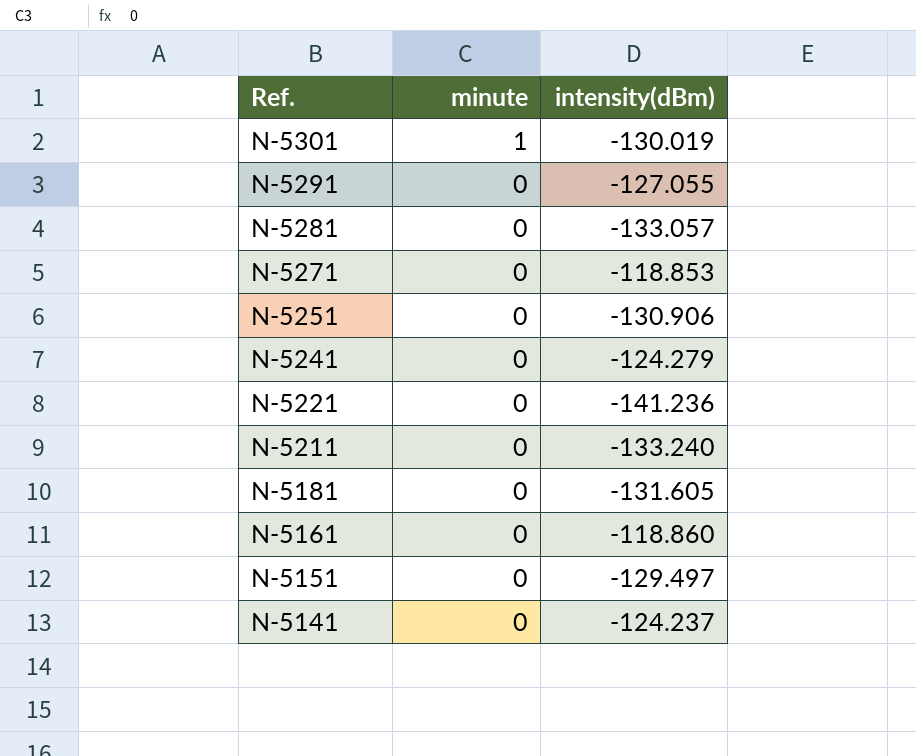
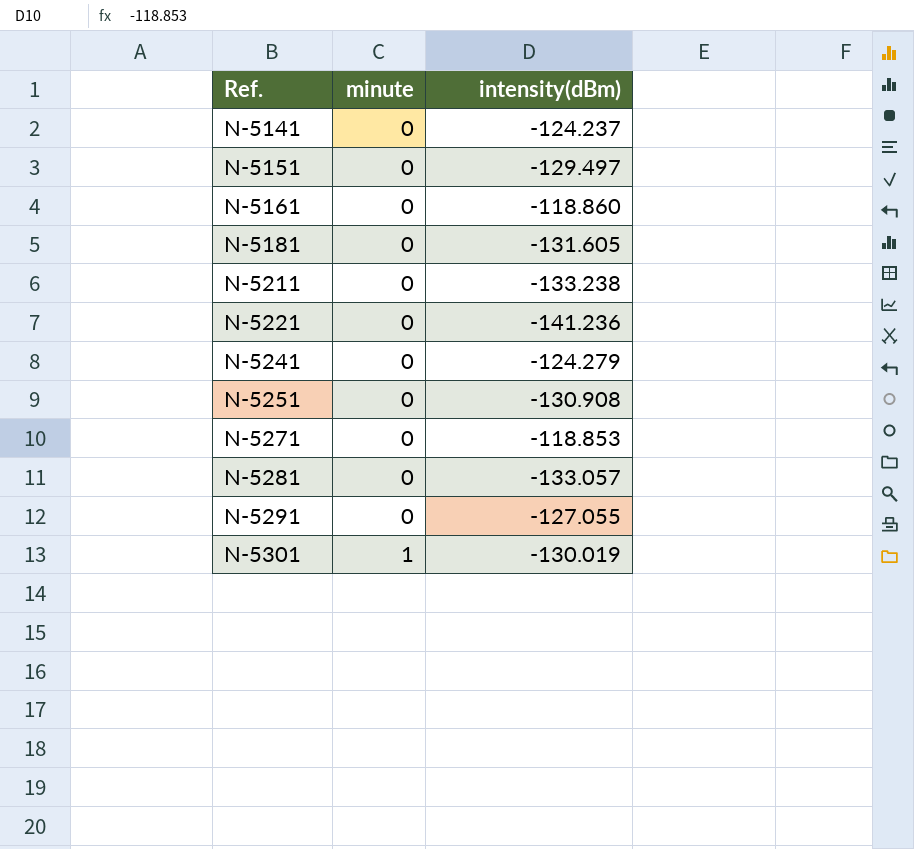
row order: Ref. descending -> Ref. ascending
N-5211 | intensity(dBm): -133.240 -> -133.238
N-5251 | intensity(dBm): -130.906 -> -130.908

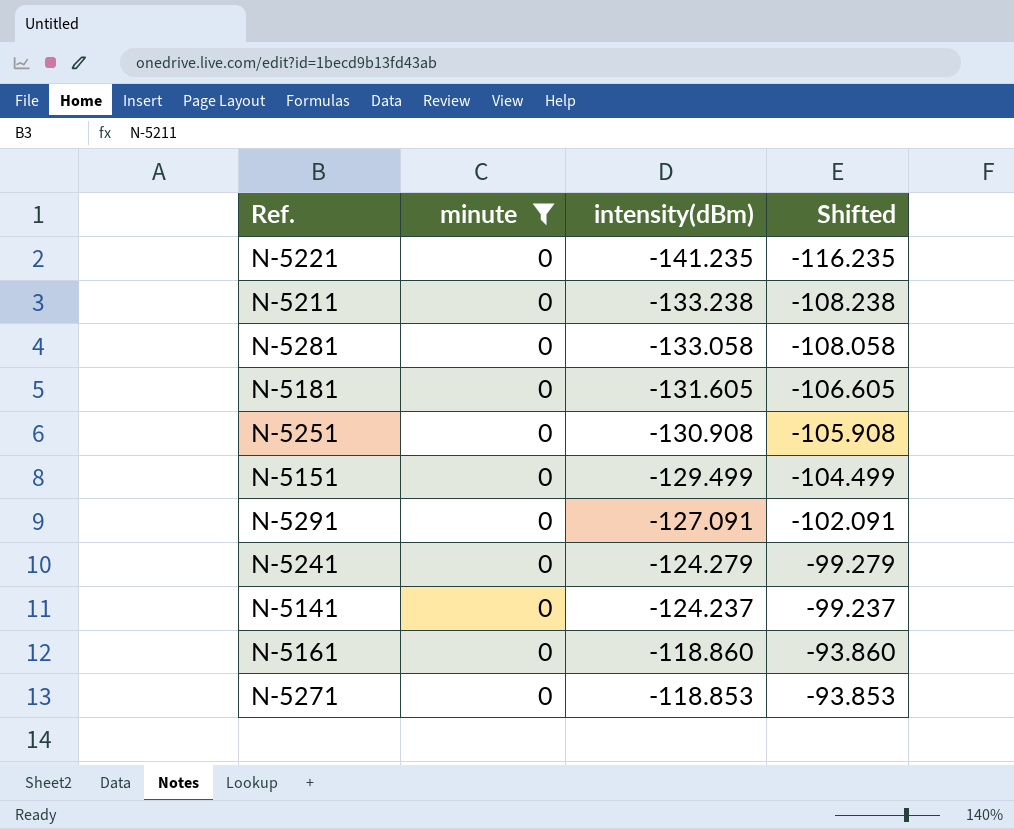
filter: none -> minute = 0
row order: Ref. ascending -> intensity(dBm) ascending
column Shifted | formula: none -> [intensity(dBm)] + 25
N-5221 | intensity(dBm): -141.236 -> -141.235
N-5281 | intensity(dBm): -133.057 -> -133.058
N-5151 | intensity(dBm): -129.497 -> -129.499
N-5291 | intensity(dBm): -127.055 -> -127.091

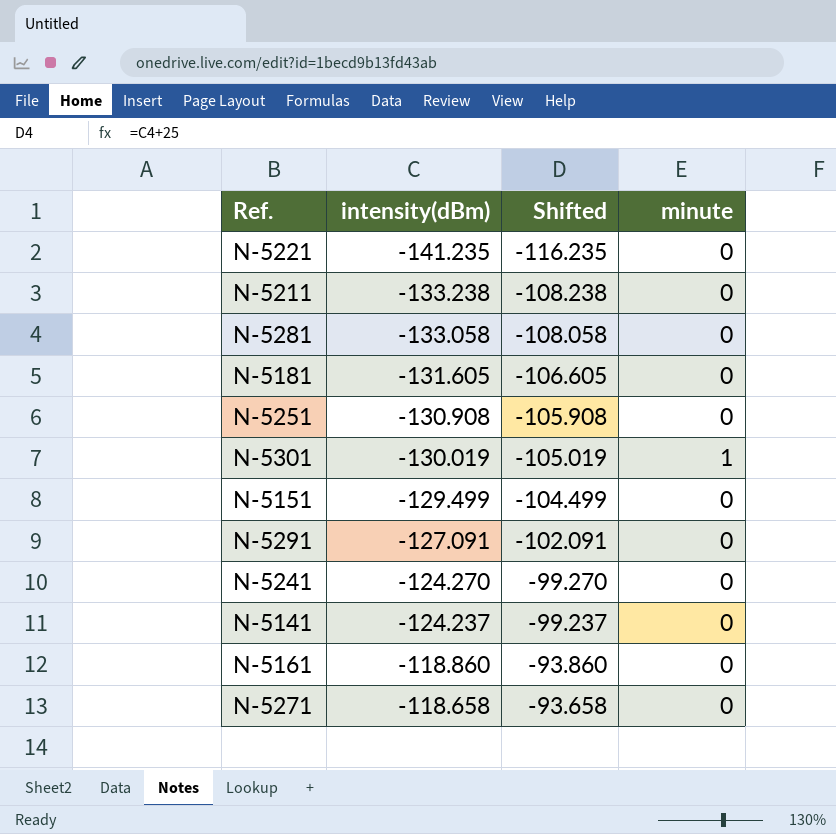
filter: minute = 0 -> none
column minute | position: 2 -> 4
N-5241 | intensity(dBm): -124.279 -> -124.270
N-5241 | Shifted: -99.279 -> -99.270
N-5271 | intensity(dBm): -118.853 -> -118.658
N-5271 | Shifted: -93.853 -> -93.658

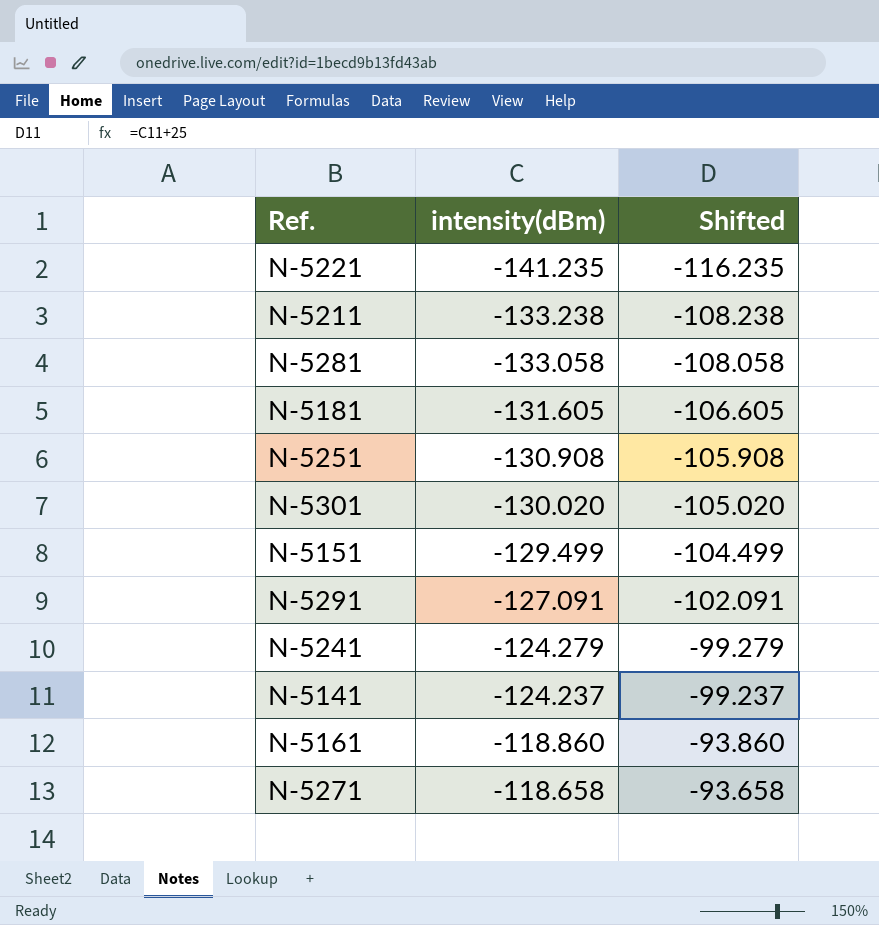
column minute | position: 4 -> none
N-5301 | intensity(dBm): -130.019 -> -130.020
N-5301 | Shifted: -105.019 -> -105.020
N-5241 | intensity(dBm): -124.270 -> -124.279
N-5241 | Shifted: -99.270 -> -99.279

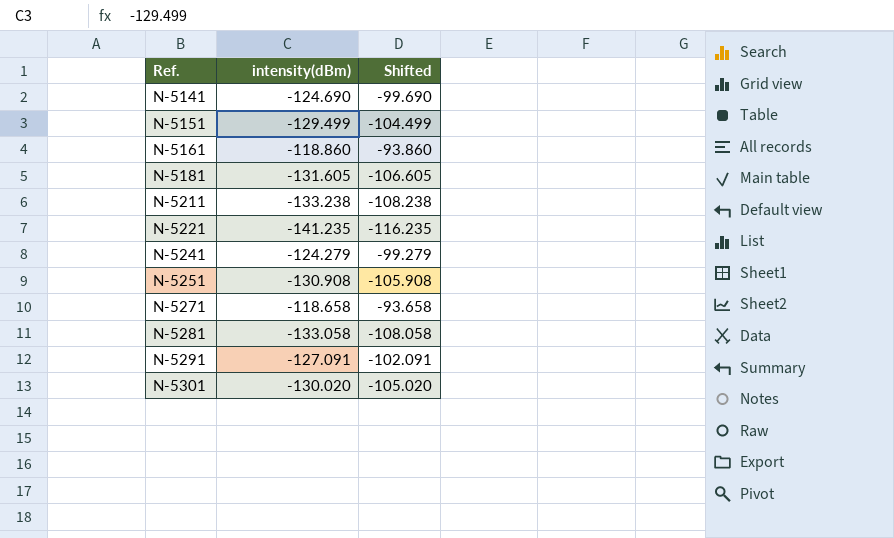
row order: intensity(dBm) ascending -> Ref. ascending
N-5141 | intensity(dBm): -124.237 -> -124.690
N-5141 | Shifted: -99.237 -> -99.690

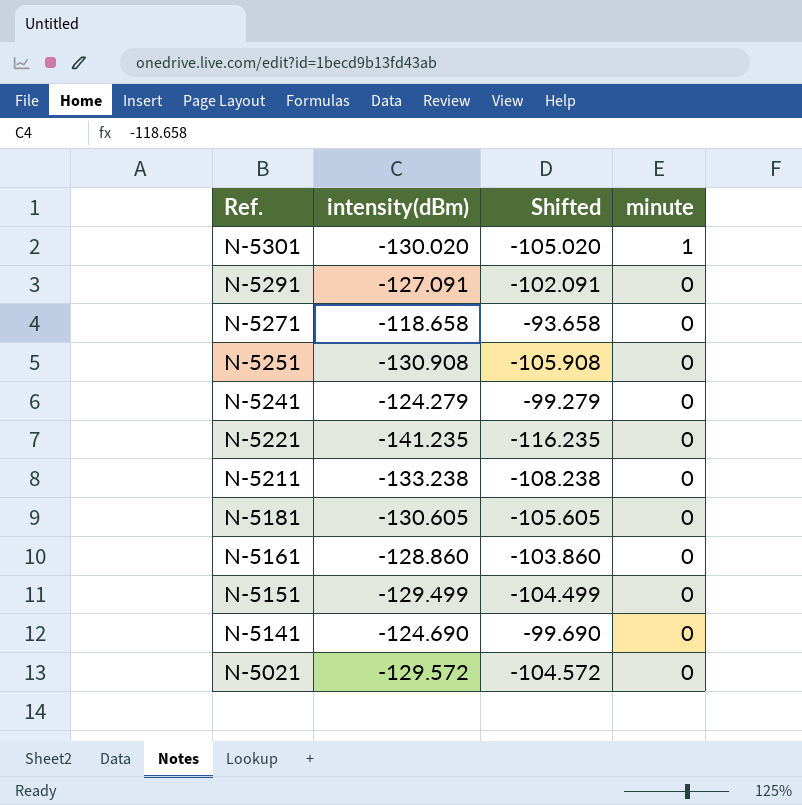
row order: Ref. ascending -> Ref. descending
column minute | position: none -> 4
row N-5281: -133.058 | -108.058 -> none
N-5181 | intensity(dBm): -131.605 -> -130.605
N-5181 | Shifted: -106.605 -> -105.605
N-5161 | intensity(dBm): -118.860 -> -128.860
N-5161 | Shifted: -93.860 -> -103.860
row N-5021: none -> -129.572 | -104.572 | 0

